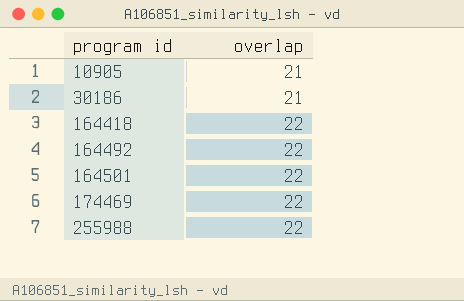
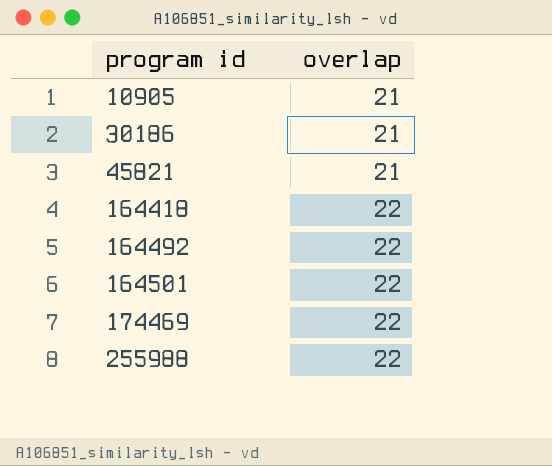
row 45821: none -> 21

